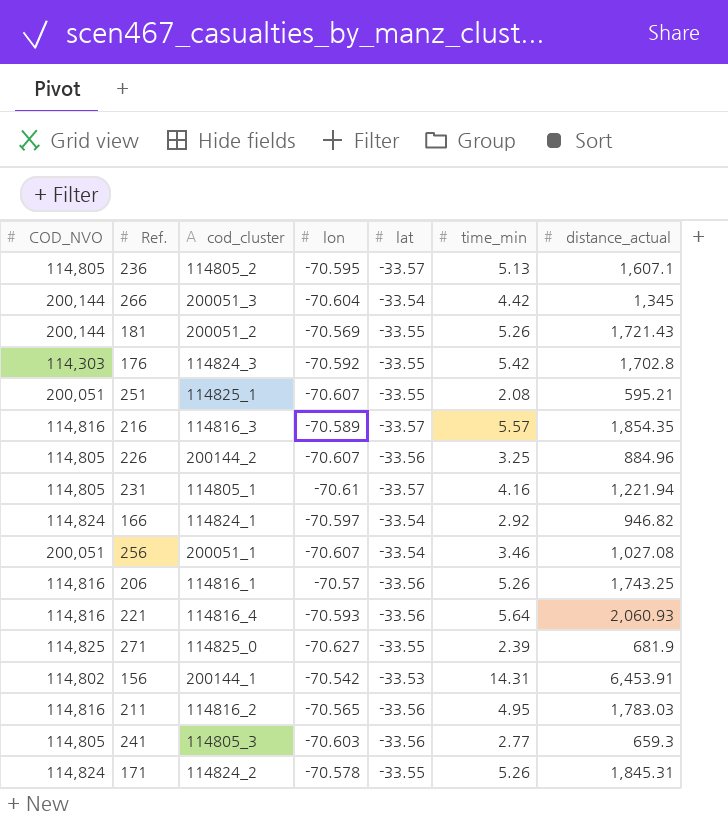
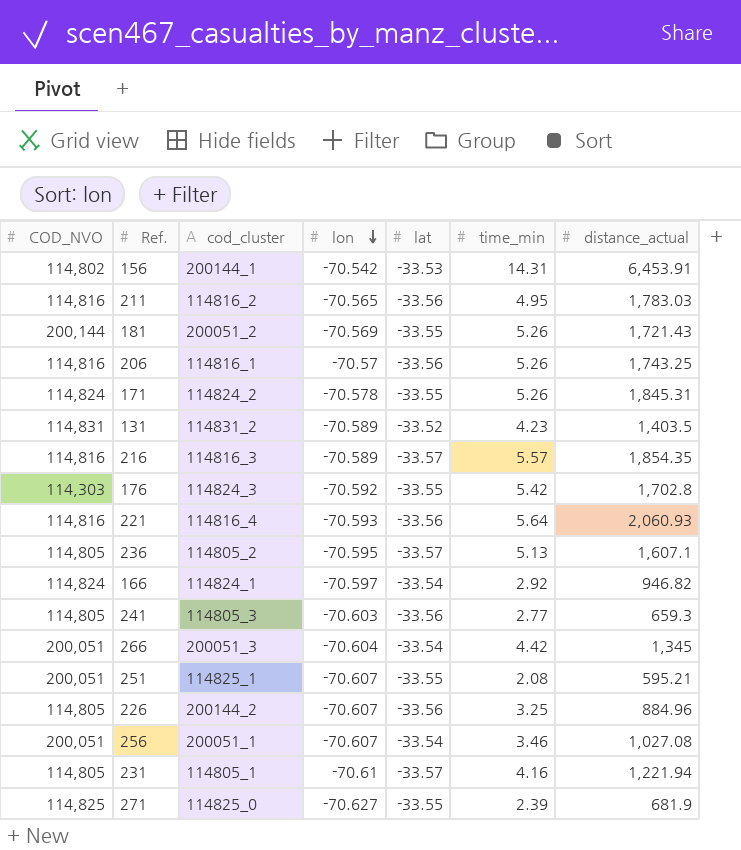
row order: none -> lon descending
row 131: none -> 114,831 | 114831_2 | -70.589 | -33.52 | 4.23 | 1,403.5
266 | COD_NVO: 200,144 -> 200,051

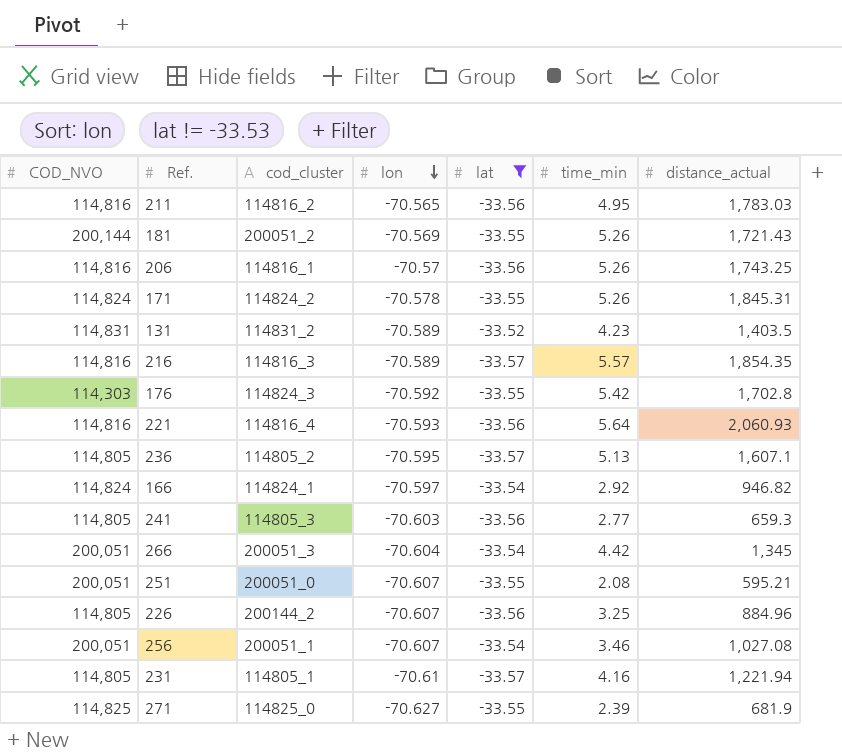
filter: none -> lat != -33.53
251 | cod_cluster: 114825_1 -> 200051_0

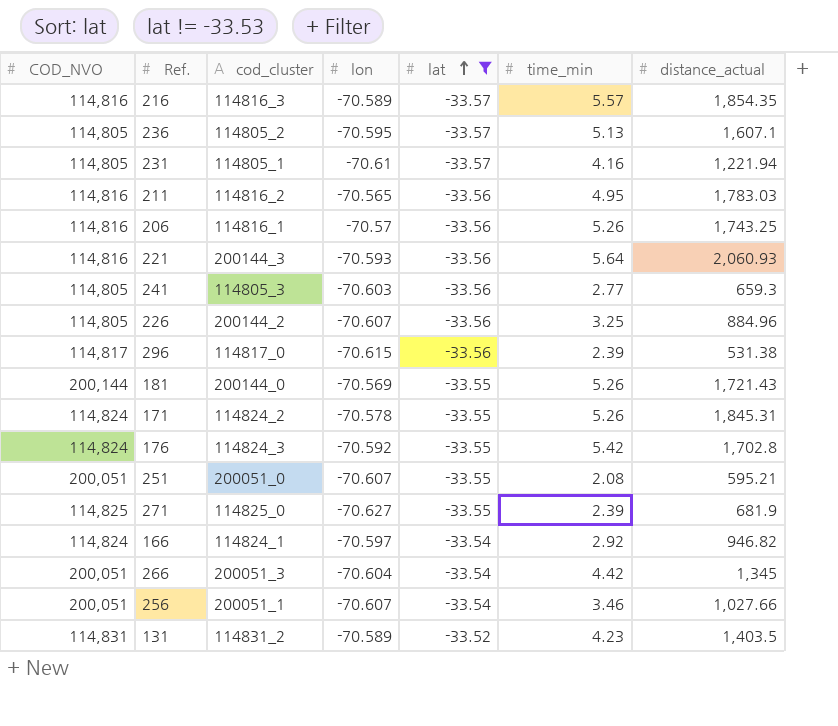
row order: lon descending -> lat ascending
221 | cod_cluster: 114816_4 -> 200144_3
row 296: none -> 114,817 | 114817_0 | -70.615 | -33.56 | 2.39 | 531.38
181 | cod_cluster: 200051_2 -> 200144_0
176 | COD_NVO: 114,303 -> 114,824
256 | distance_actual: 1,027.08 -> 1,027.66

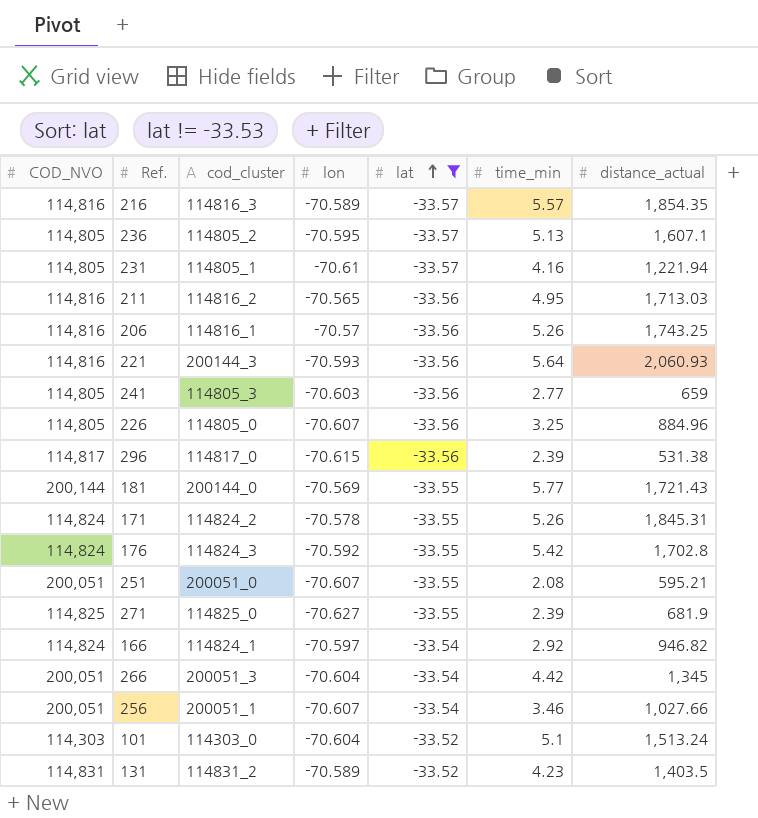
211 | distance_actual: 1,783.03 -> 1,713.03
241 | distance_actual: 659.3 -> 659
226 | cod_cluster: 200144_2 -> 114805_0
181 | time_min: 5.26 -> 5.77
row 101: none -> 114,303 | 114303_0 | -70.604 | -33.52 | 5.1 | 1,513.24

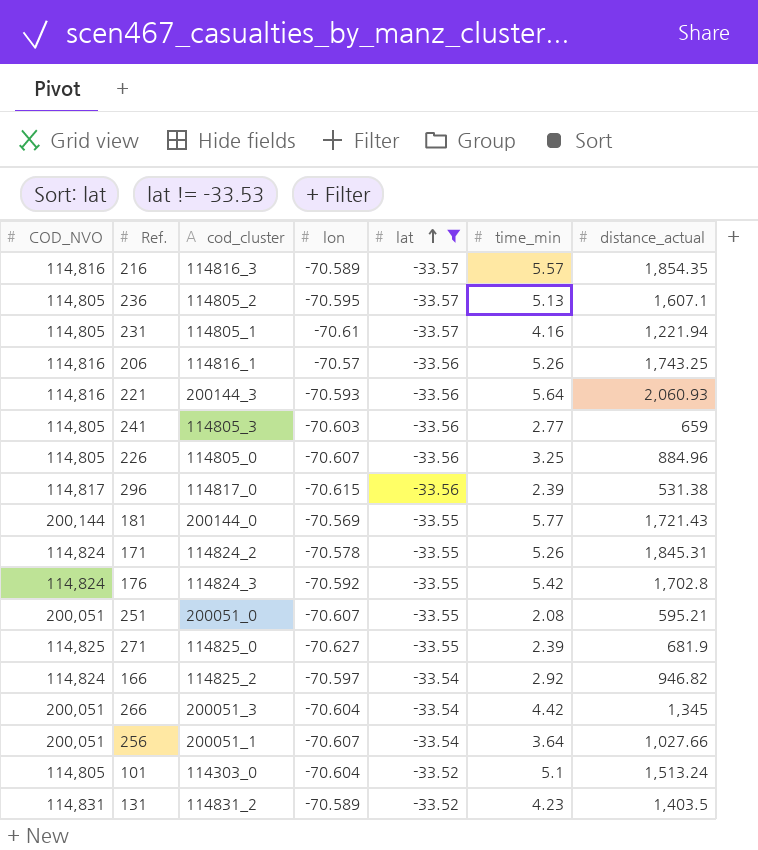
row 211: 114,816 | 114816_2 | -70.565 | -33.56 | 4.95 | 1,713.03 -> none
166 | cod_cluster: 114824_1 -> 114825_2
256 | time_min: 3.46 -> 3.64
101 | COD_NVO: 114,303 -> 114,805

